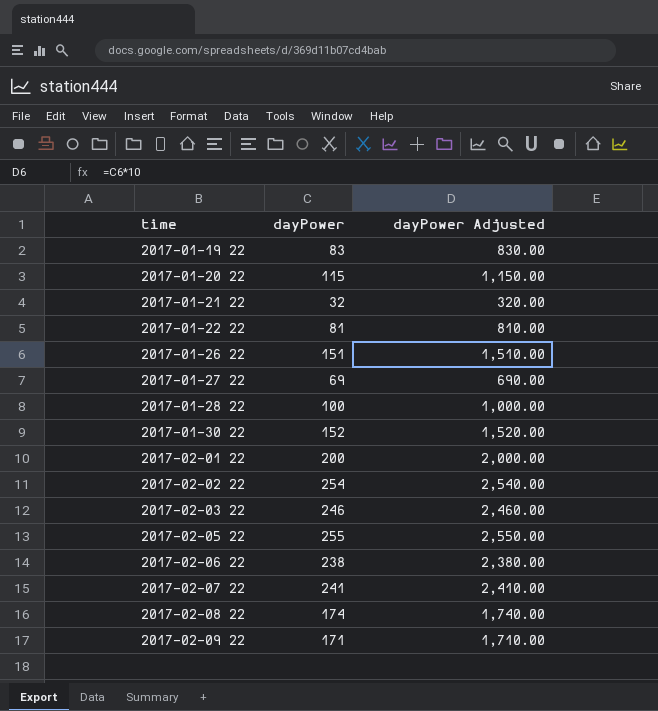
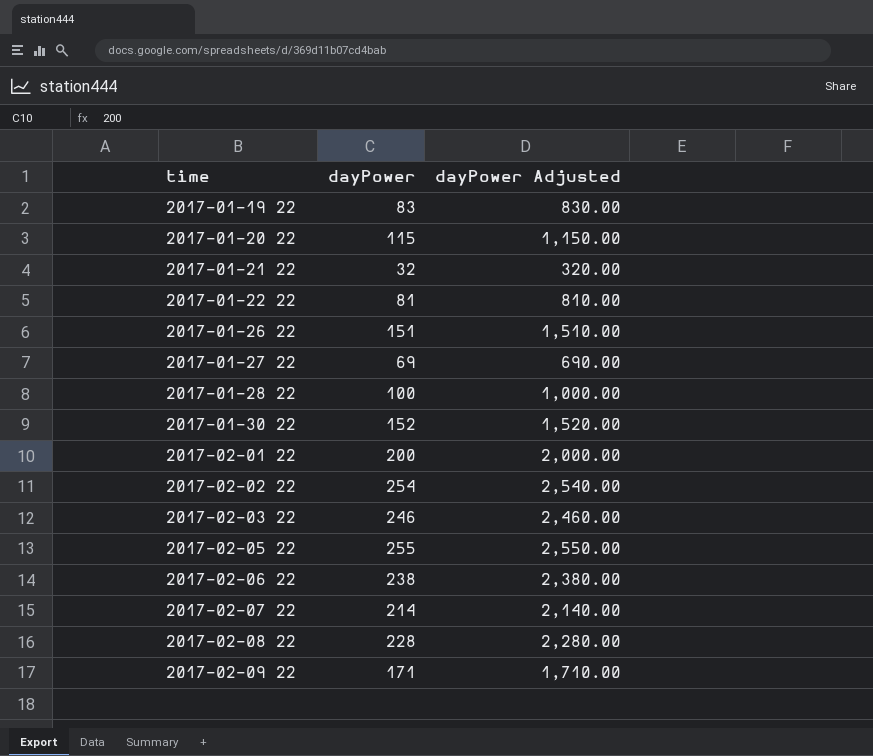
2017-02-07 22 | dayPower: 241 -> 214
2017-02-07 22 | dayPower Adjusted: 2,410.00 -> 2,140.00
2017-02-08 22 | dayPower: 174 -> 228
2017-02-08 22 | dayPower Adjusted: 1,740.00 -> 2,280.00

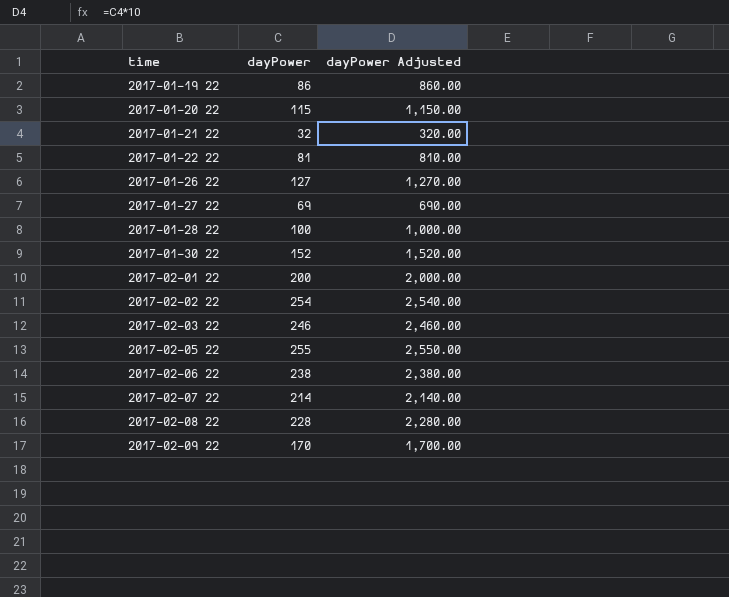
2017-01-19 22 | dayPower: 83 -> 86
2017-01-19 22 | dayPower Adjusted: 830.00 -> 860.00
2017-01-26 22 | dayPower: 151 -> 127
2017-01-26 22 | dayPower Adjusted: 1,510.00 -> 1,270.00
2017-02-09 22 | dayPower: 171 -> 170
2017-02-09 22 | dayPower Adjusted: 1,710.00 -> 1,700.00

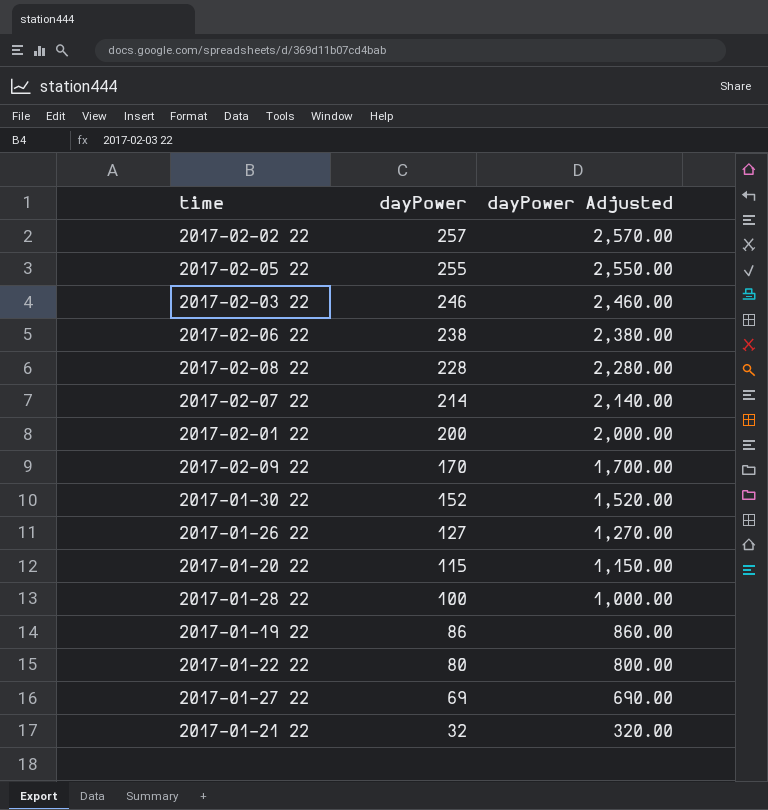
row order: time ascending -> dayPower descending
2017-02-02 22 | dayPower: 254 -> 257
2017-02-02 22 | dayPower Adjusted: 2,540.00 -> 2,570.00
2017-01-22 22 | dayPower: 81 -> 80
2017-01-22 22 | dayPower Adjusted: 810.00 -> 800.00

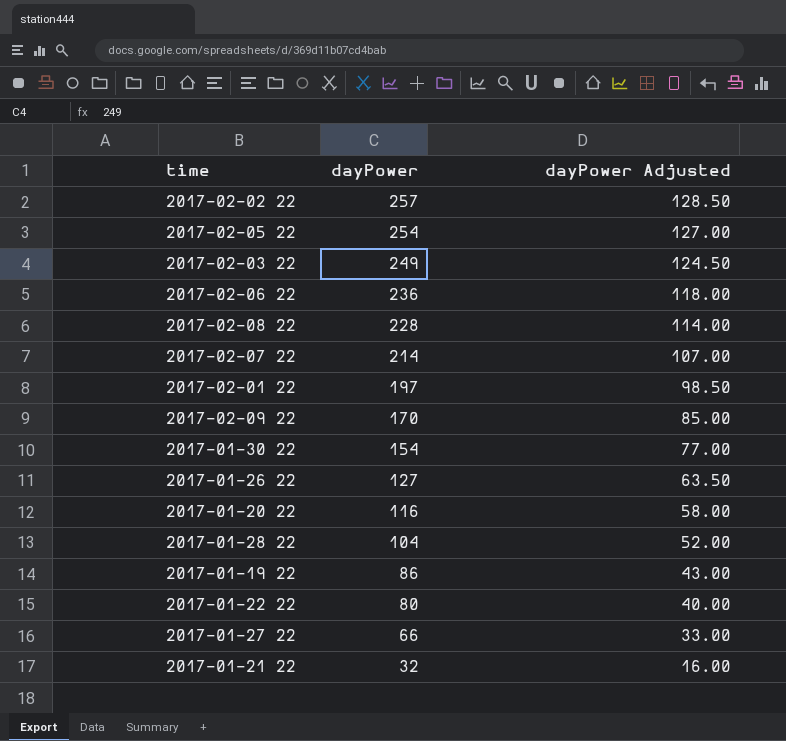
column dayPower Adjusted | formula: [dayPower] * 10 -> [dayPower] * 0.5
2017-02-05 22 | dayPower: 255 -> 254
2017-02-03 22 | dayPower: 246 -> 249
2017-02-06 22 | dayPower: 238 -> 236
2017-02-01 22 | dayPower: 200 -> 197
2017-01-30 22 | dayPower: 152 -> 154
2017-01-20 22 | dayPower: 115 -> 116
2017-01-28 22 | dayPower: 100 -> 104
2017-01-27 22 | dayPower: 69 -> 66

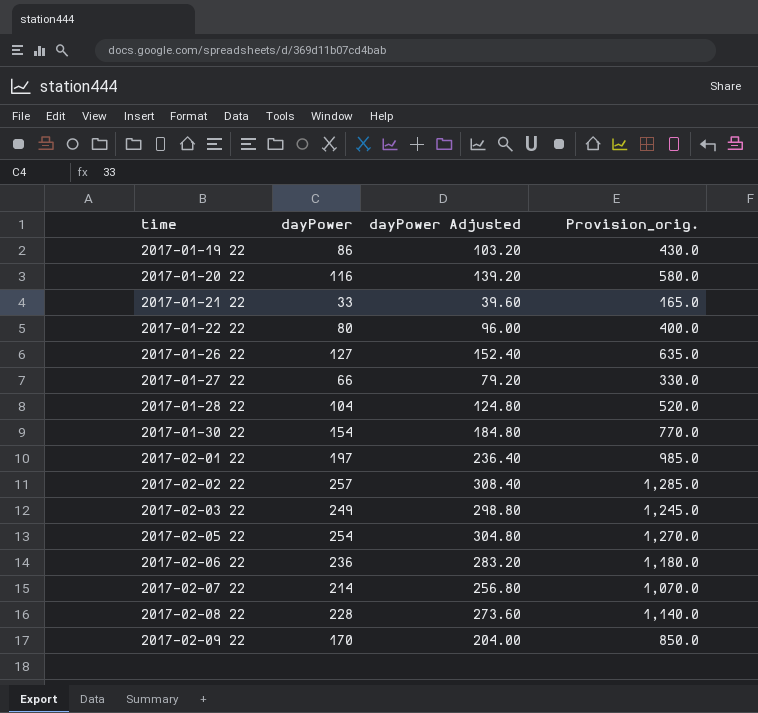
row order: dayPower descending -> time ascending
column dayPower Adjusted | formula: [dayPower] * 0.5 -> [dayPower] * 1.2
column Provision_orig. | formula: none -> [dayPower] * 5
2017-01-21 22 | dayPower: 32 -> 33

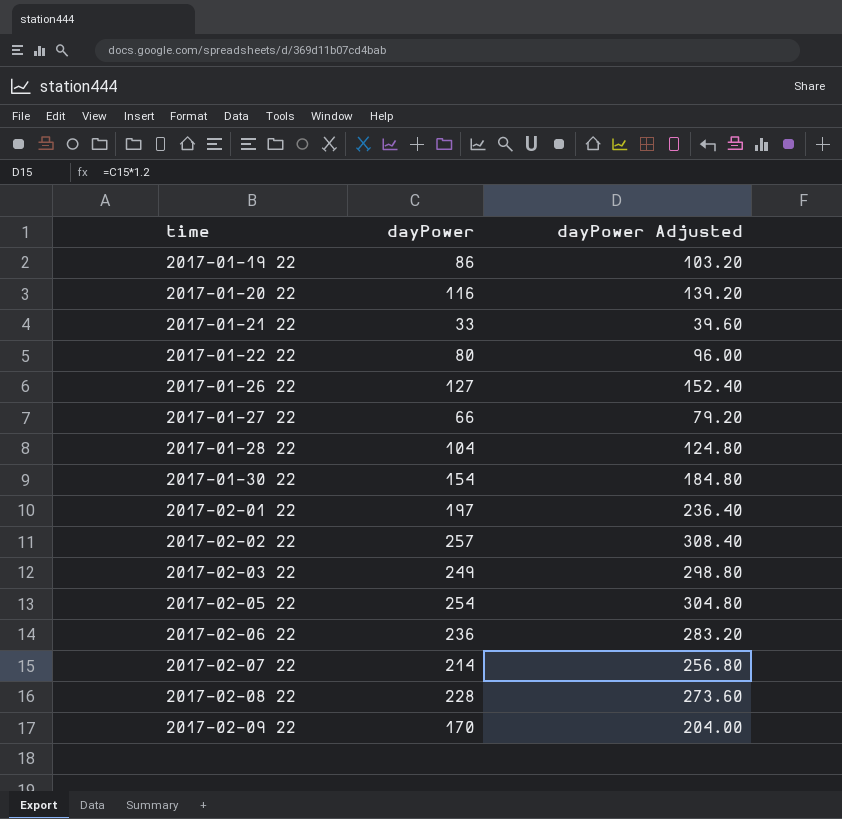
column Provision_orig. | formula: [dayPower] * 5 -> none

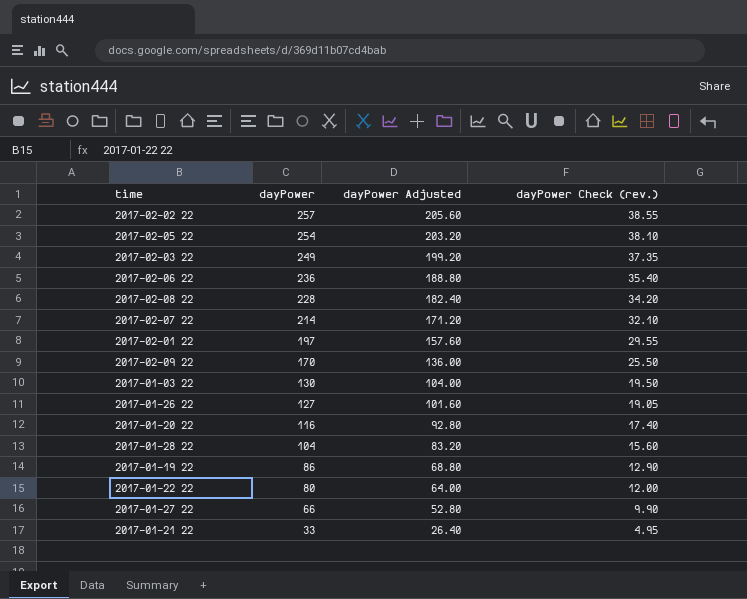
row order: time ascending -> dayPower descending
column dayPower Adjusted | formula: [dayPower] * 1.2 -> [dayPower] * 0.8
column dayPower Check (rev.) | formula: none -> [dayPower] * 0.15
row 2017-01-30 22: 154 | 184.80 -> none
row 2017-01-03 22: none -> 130 | 104.00 | 19.50

